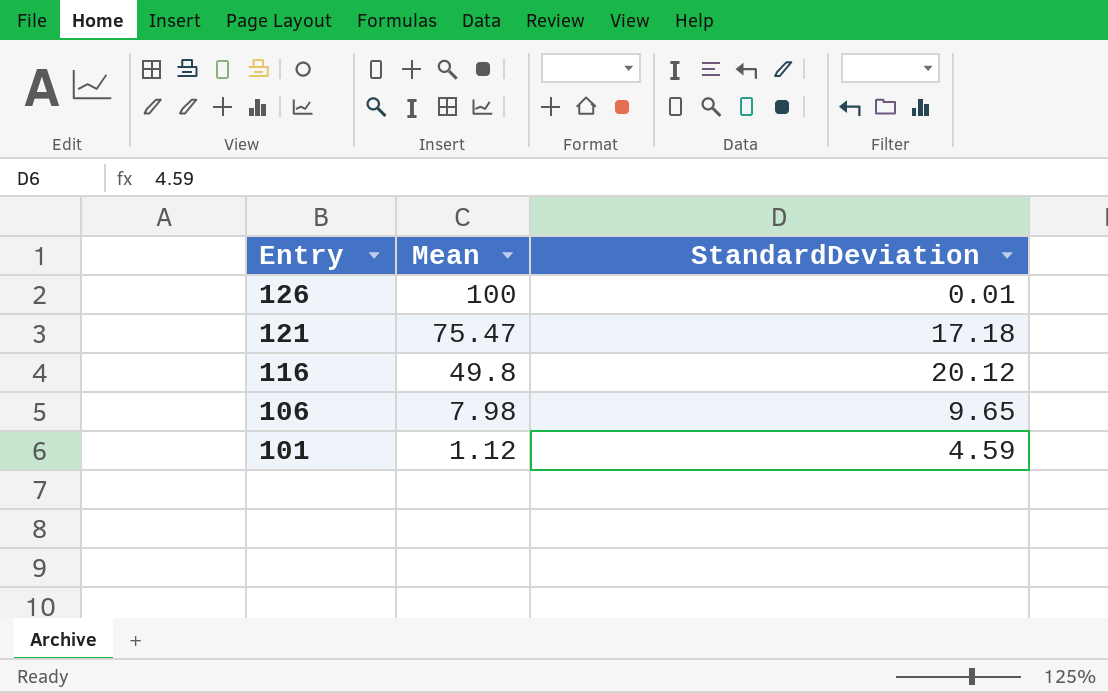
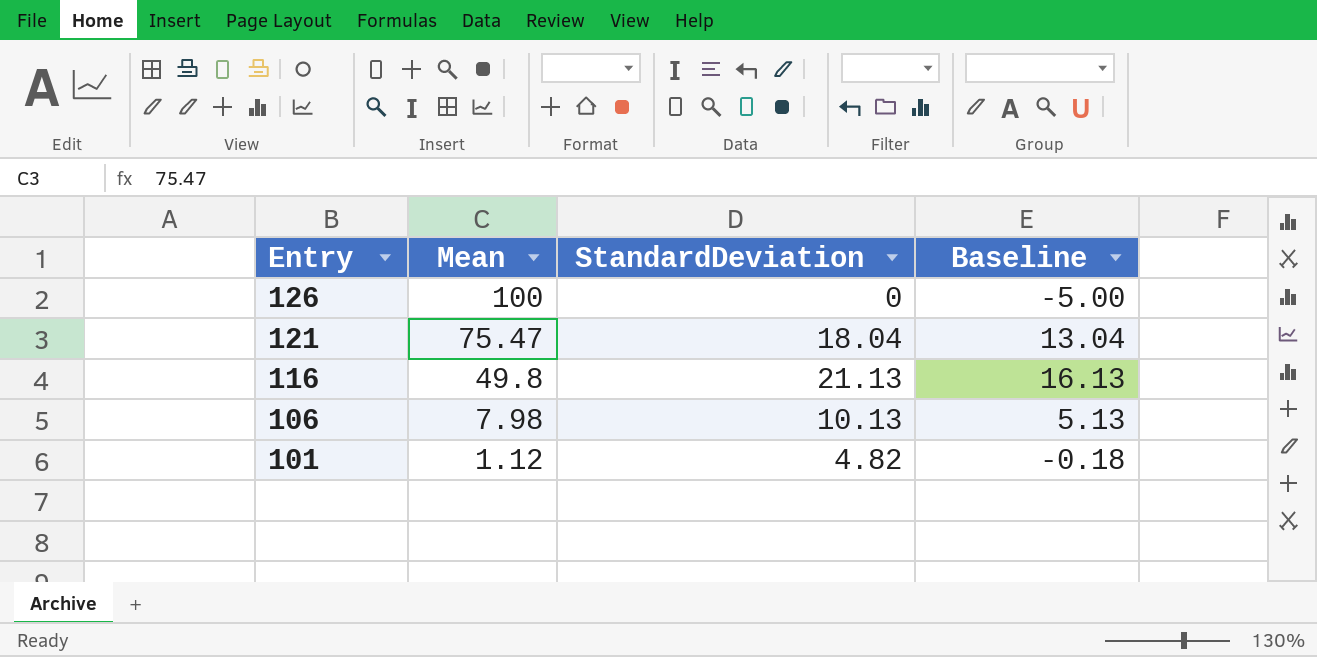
column Baseline | formula: none -> [StandardDeviation] - 5
126 | StandardDeviation: 0.01 -> 0
121 | StandardDeviation: 17.18 -> 18.04
116 | StandardDeviation: 20.12 -> 21.13
106 | StandardDeviation: 9.65 -> 10.13
101 | StandardDeviation: 4.59 -> 4.82

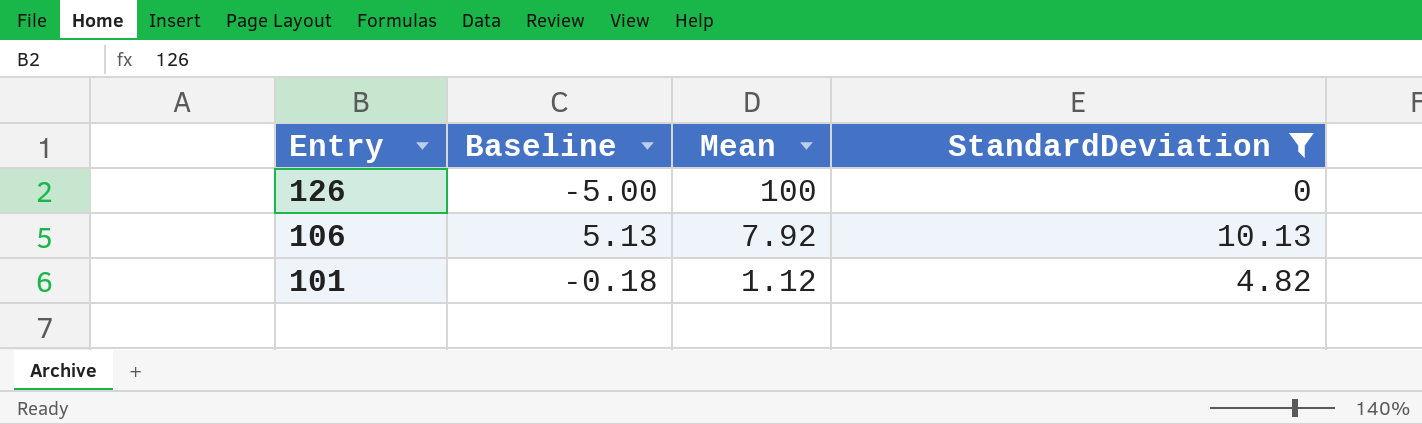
filter: none -> StandardDeviation <= 10.13
column Baseline | position: 4 -> 2
106 | Mean: 7.98 -> 7.92

